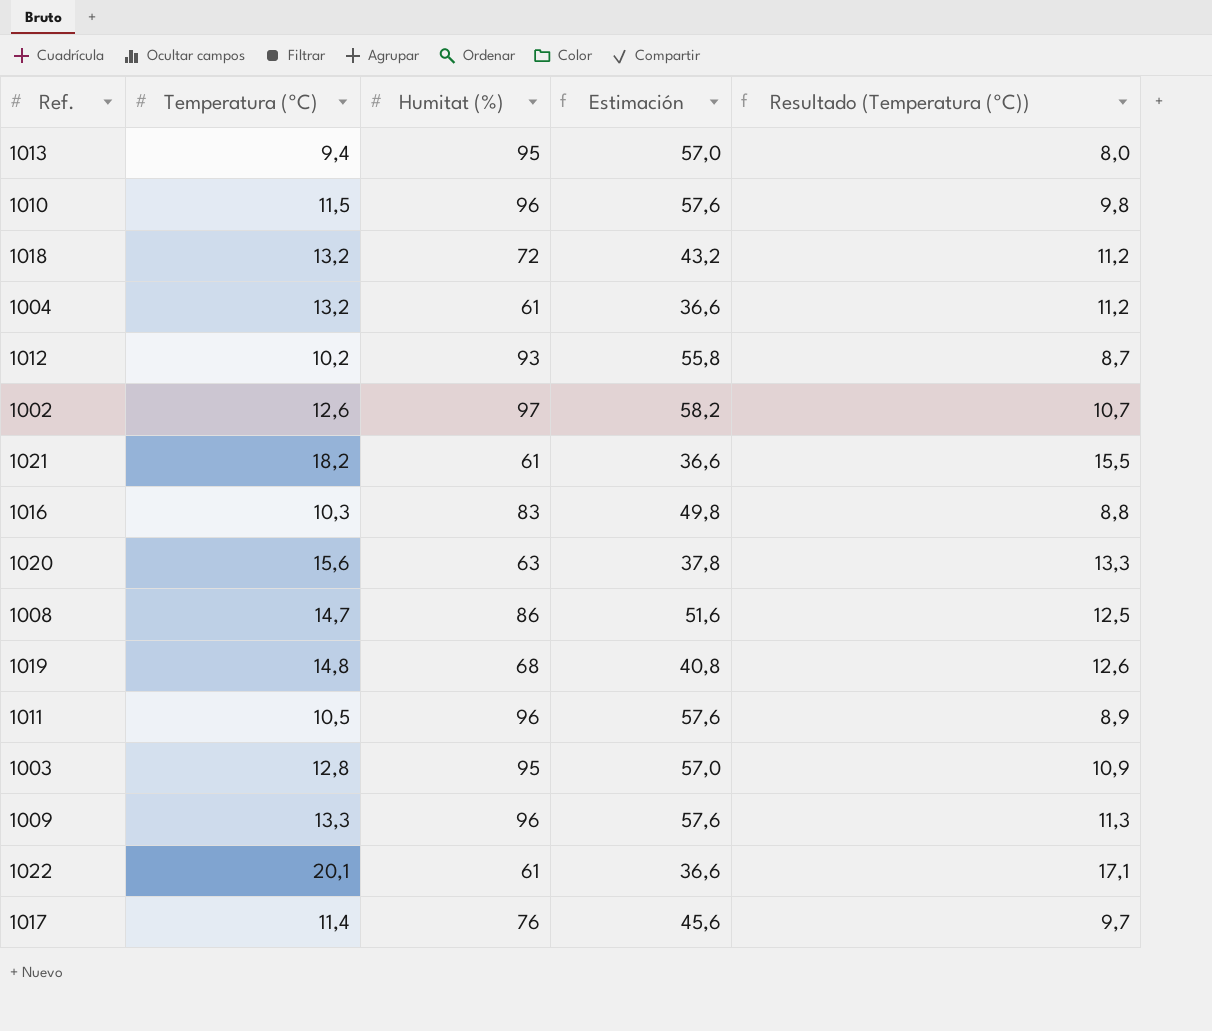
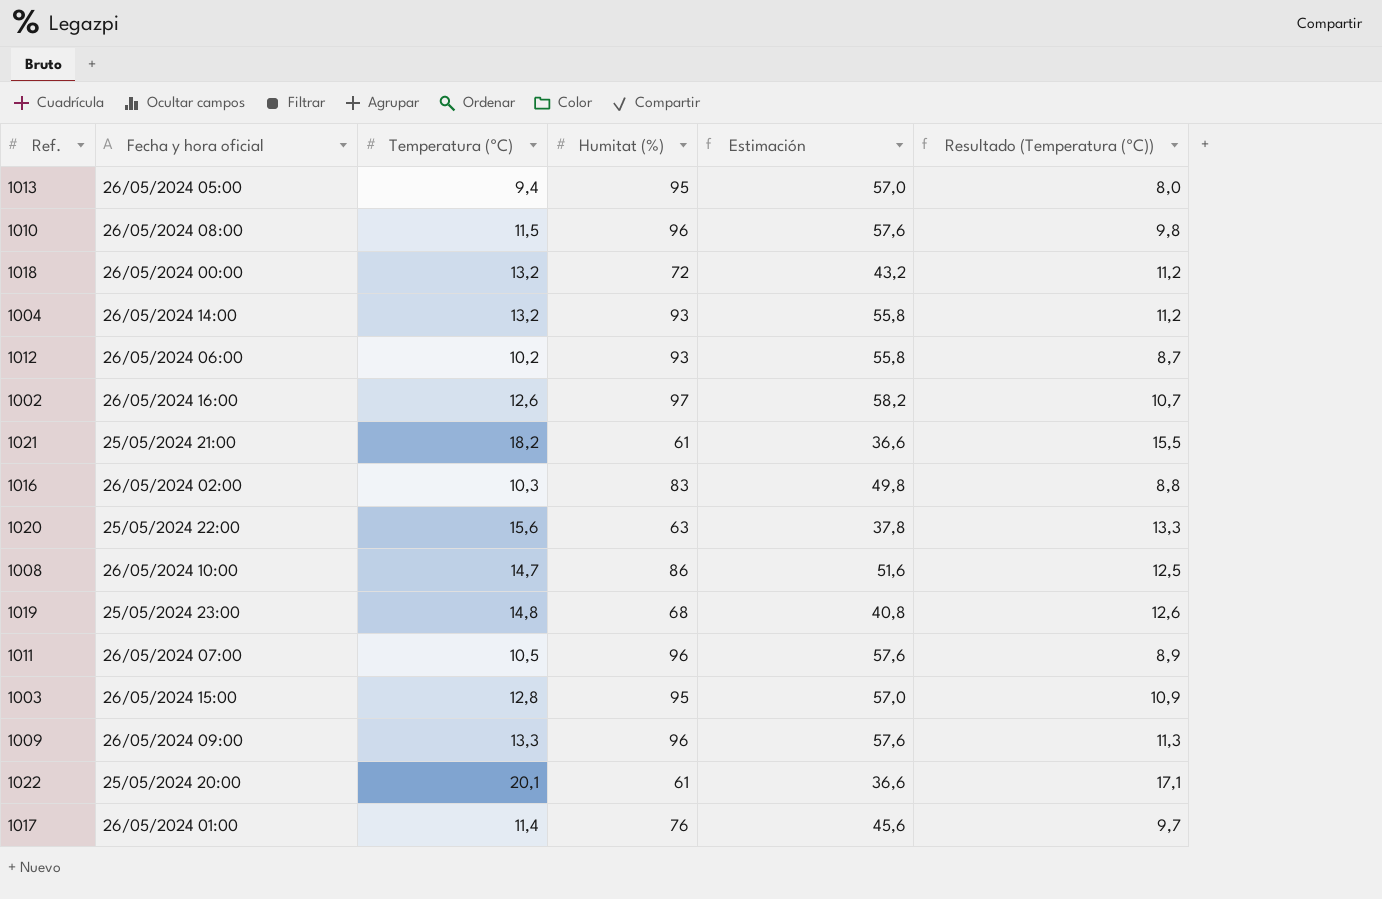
column Fecha y hora oficial | position: none -> 2
1004 | Humitat (%): 61 -> 93
1004 | Estimación: 36,6 -> 55,8

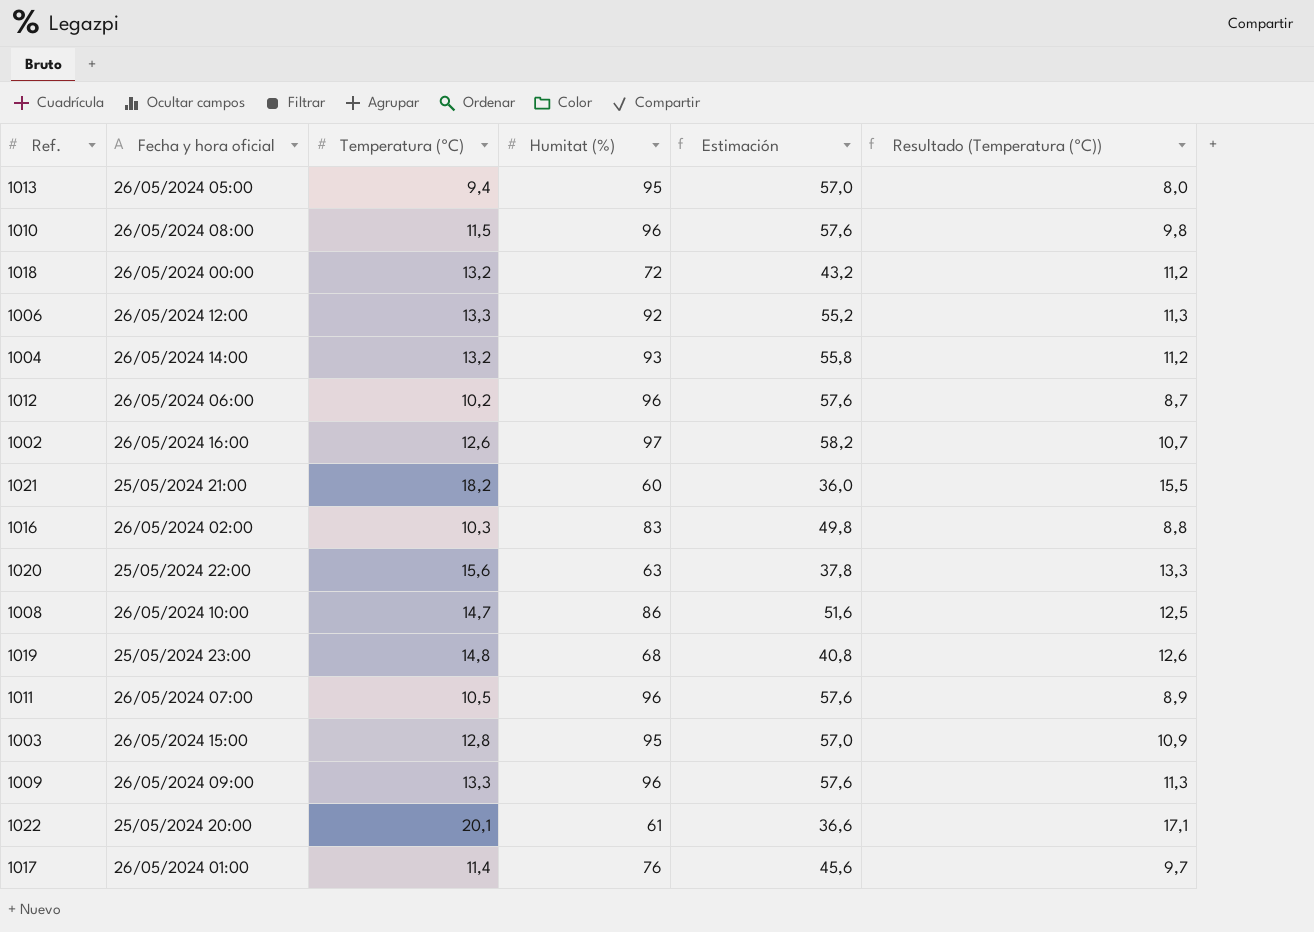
row 1006: none -> 26/05/2024 12:00 | 13,3 | 92 | 55,2 | 11,3
1012 | Humitat (%): 93 -> 96
1012 | Estimación: 55,8 -> 57,6
1021 | Humitat (%): 61 -> 60
1021 | Estimación: 36,6 -> 36,0

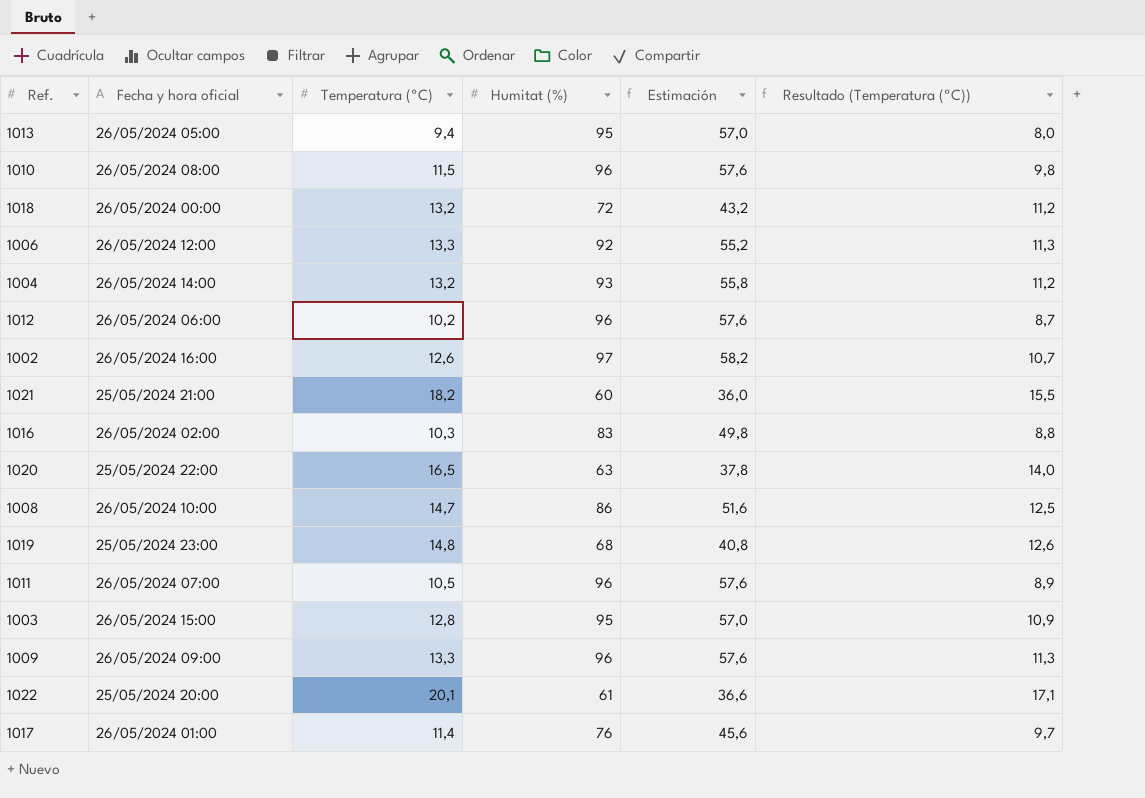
1020 | Temperatura (ºC): 15,6 -> 16,5
1020 | Resultado (Temperatura (ºC)): 13,3 -> 14,0

